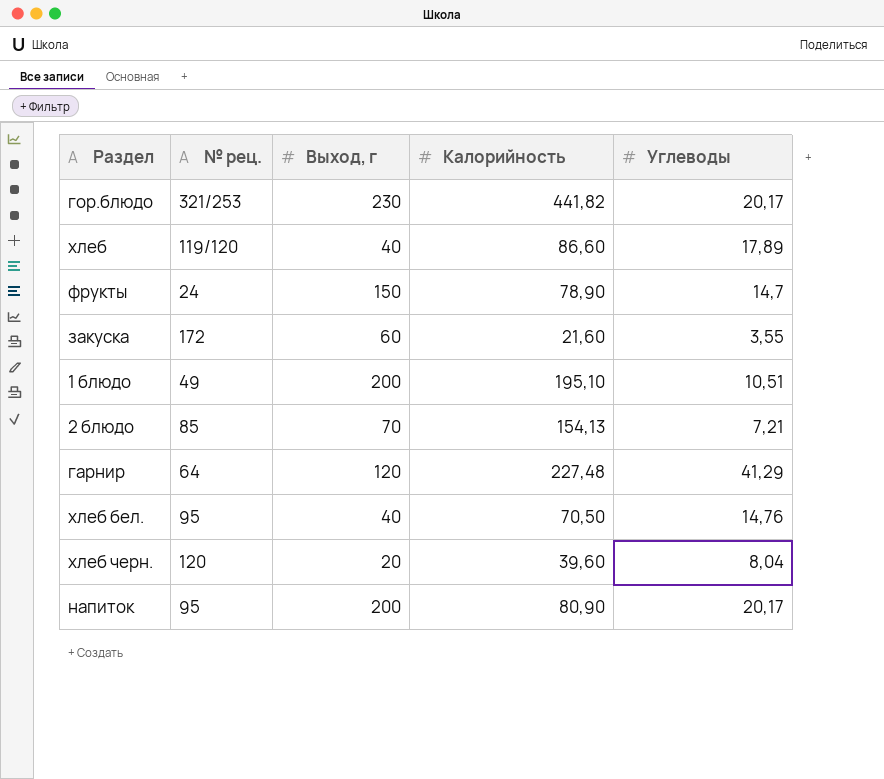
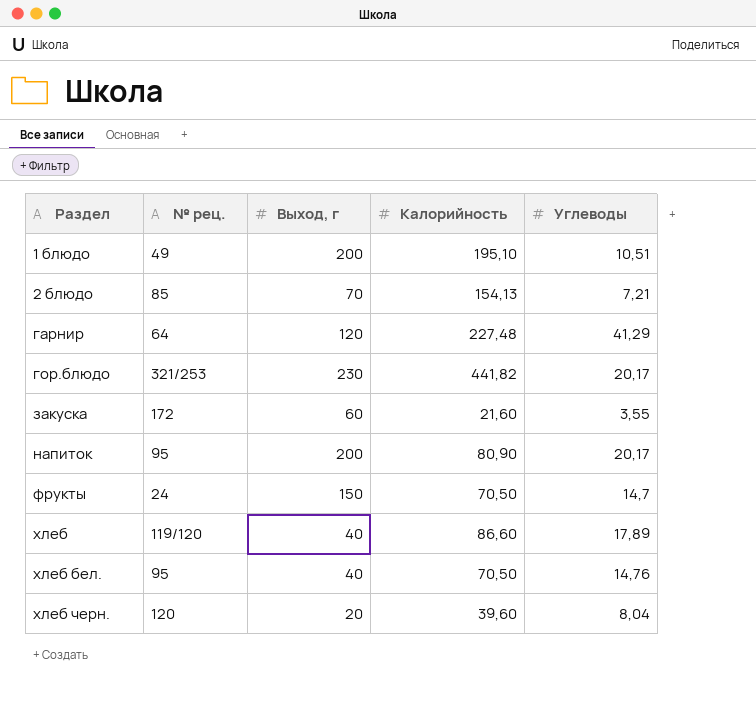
row order: none -> Раздел ascending
фрукты | Калорийность: 78,90 -> 70,50

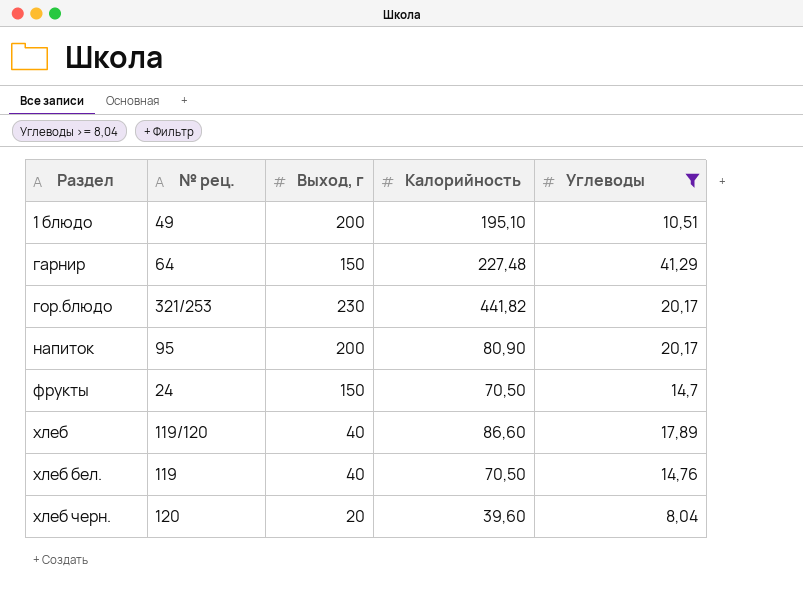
filter: none -> Углеводы >= 8,04
гарнир | Выход, г: 120 -> 150
хлеб бел. | № рец.: 95 -> 119

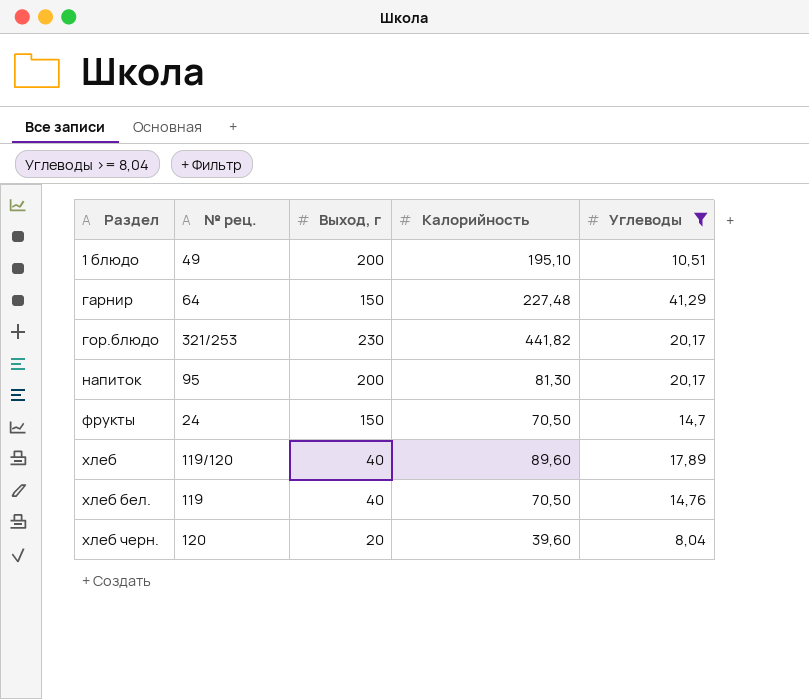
напиток | Калорийность: 80,90 -> 81,30
хлеб | Калорийность: 86,60 -> 89,60

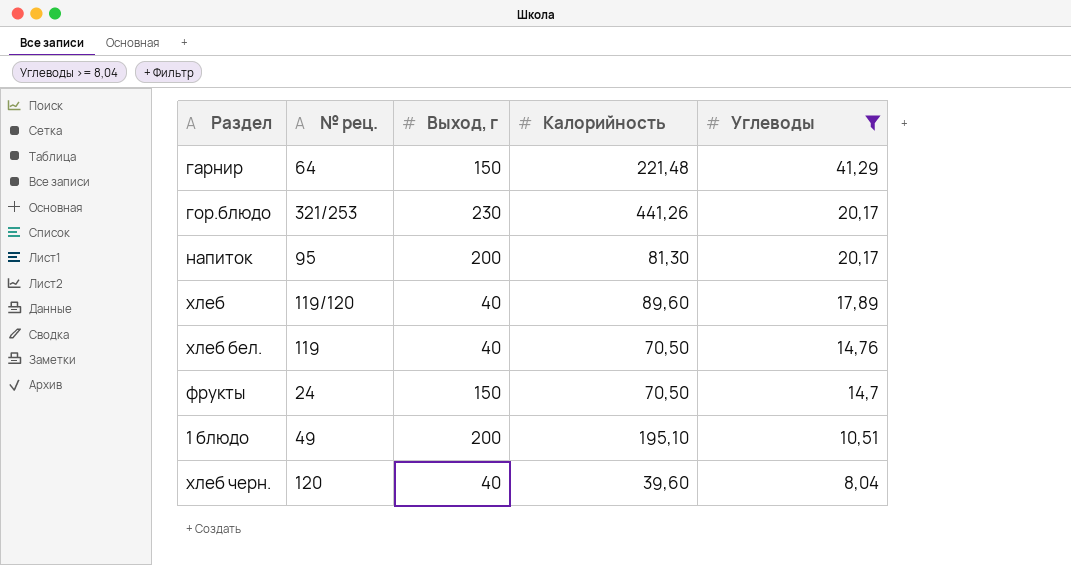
row order: Раздел ascending -> Углеводы descending
гарнир | Калорийность: 227,48 -> 221,48
гор.блюдо | Калорийность: 441,82 -> 441,26
хлеб черн. | Выход, г: 20 -> 40

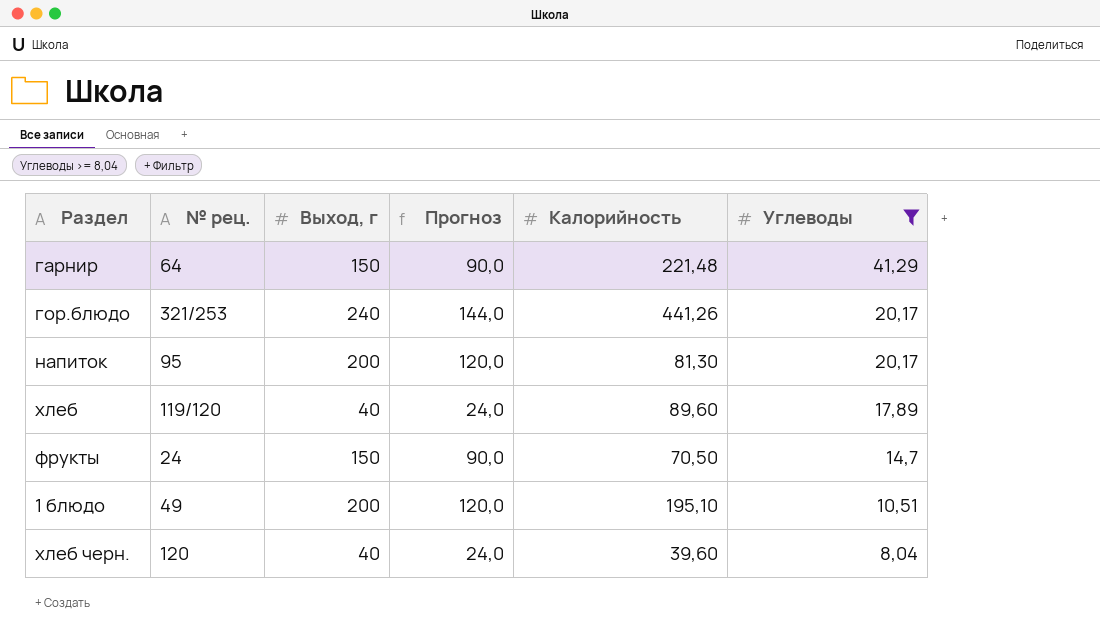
column Прогноз | formula: none -> [Выход, г] * 0,6
row хлеб бел.: 119 | 40 | 70,50 | 14,76 -> none
гор.блюдо | Выход, г: 230 -> 240

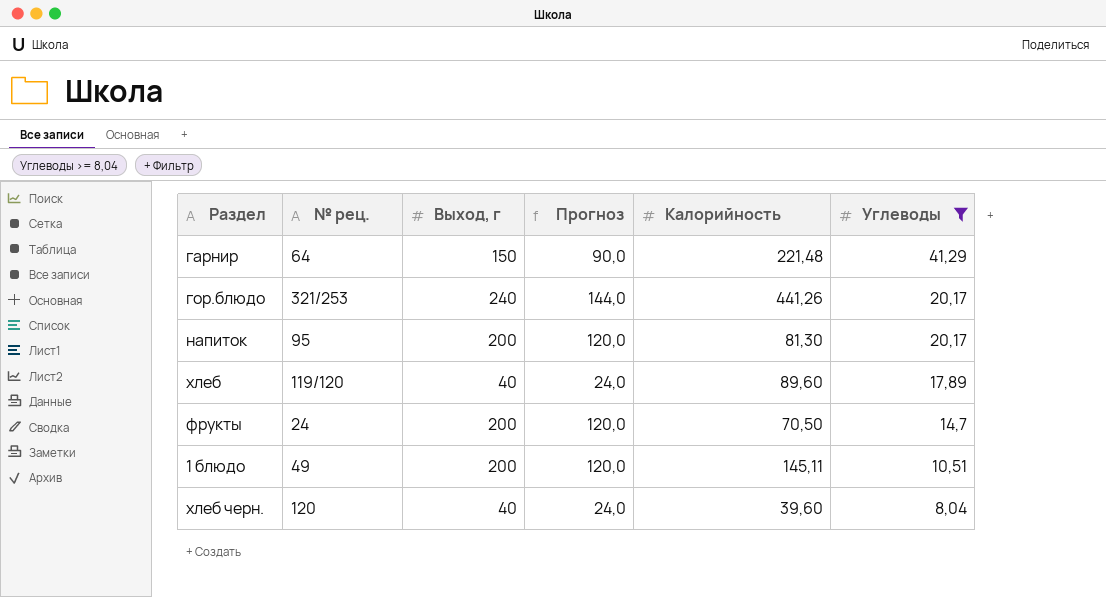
фрукты | Выход, г: 150 -> 200
фрукты | Прогноз: 90,0 -> 120,0
1 блюдо | Калорийность: 195,10 -> 145,11

